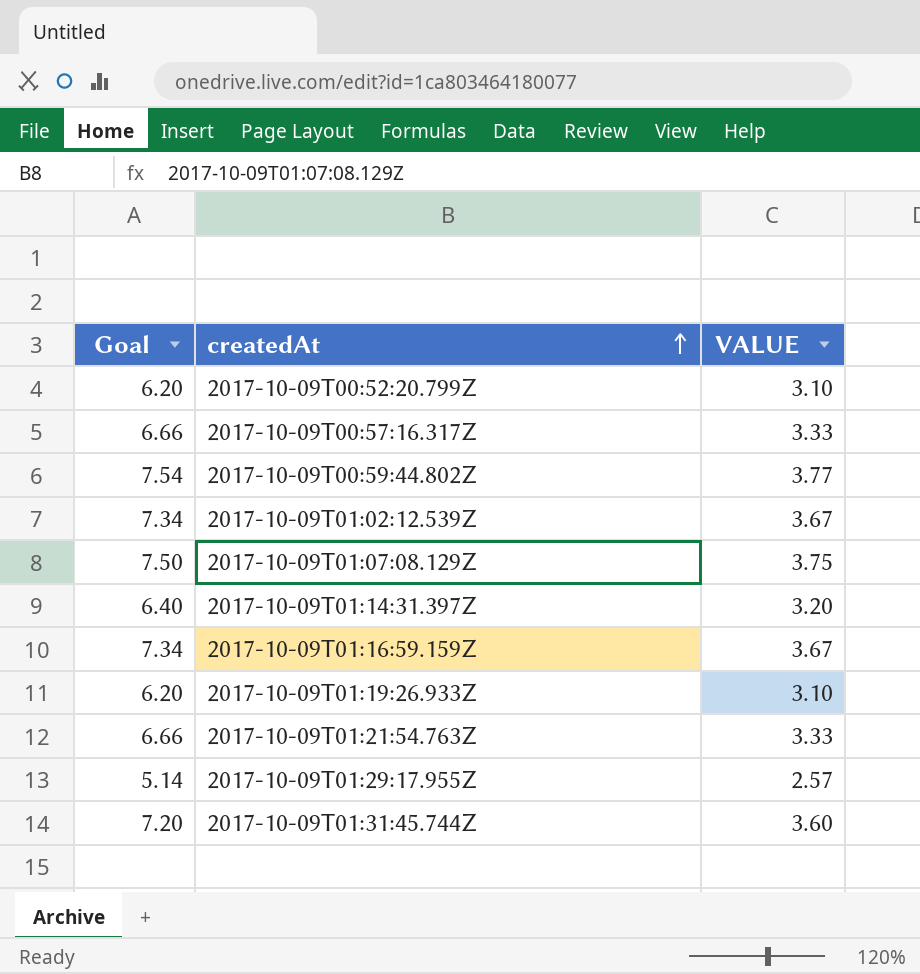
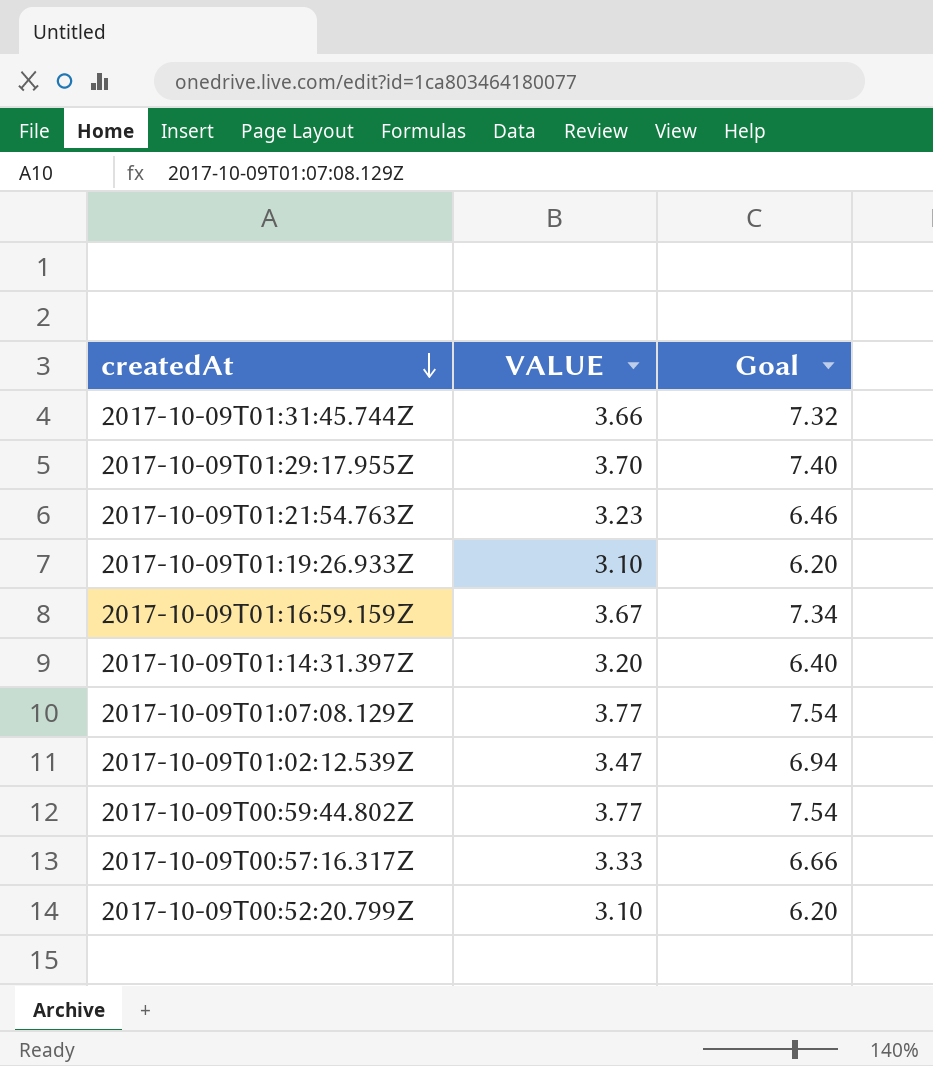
row order: createdAt ascending -> createdAt descending
column Goal | position: 1 -> 3
2017-10-09T01:31:45.744Z | VALUE: 3.60 -> 3.66
2017-10-09T01:31:45.744Z | Goal: 7.20 -> 7.32
2017-10-09T01:29:17.955Z | VALUE: 2.57 -> 3.70
2017-10-09T01:29:17.955Z | Goal: 5.14 -> 7.40
2017-10-09T01:21:54.763Z | VALUE: 3.33 -> 3.23
2017-10-09T01:21:54.763Z | Goal: 6.66 -> 6.46
2017-10-09T01:07:08.129Z | VALUE: 3.75 -> 3.77
2017-10-09T01:07:08.129Z | Goal: 7.50 -> 7.54
2017-10-09T01:02:12.539Z | VALUE: 3.67 -> 3.47
2017-10-09T01:02:12.539Z | Goal: 7.34 -> 6.94

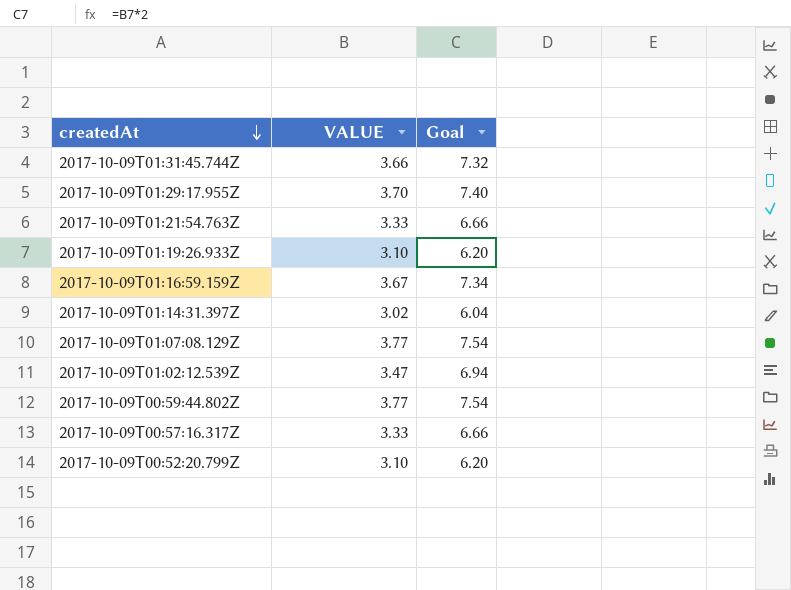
2017-10-09T01:21:54.763Z | VALUE: 3.23 -> 3.33
2017-10-09T01:21:54.763Z | Goal: 6.46 -> 6.66
2017-10-09T01:14:31.397Z | VALUE: 3.20 -> 3.02
2017-10-09T01:14:31.397Z | Goal: 6.40 -> 6.04

